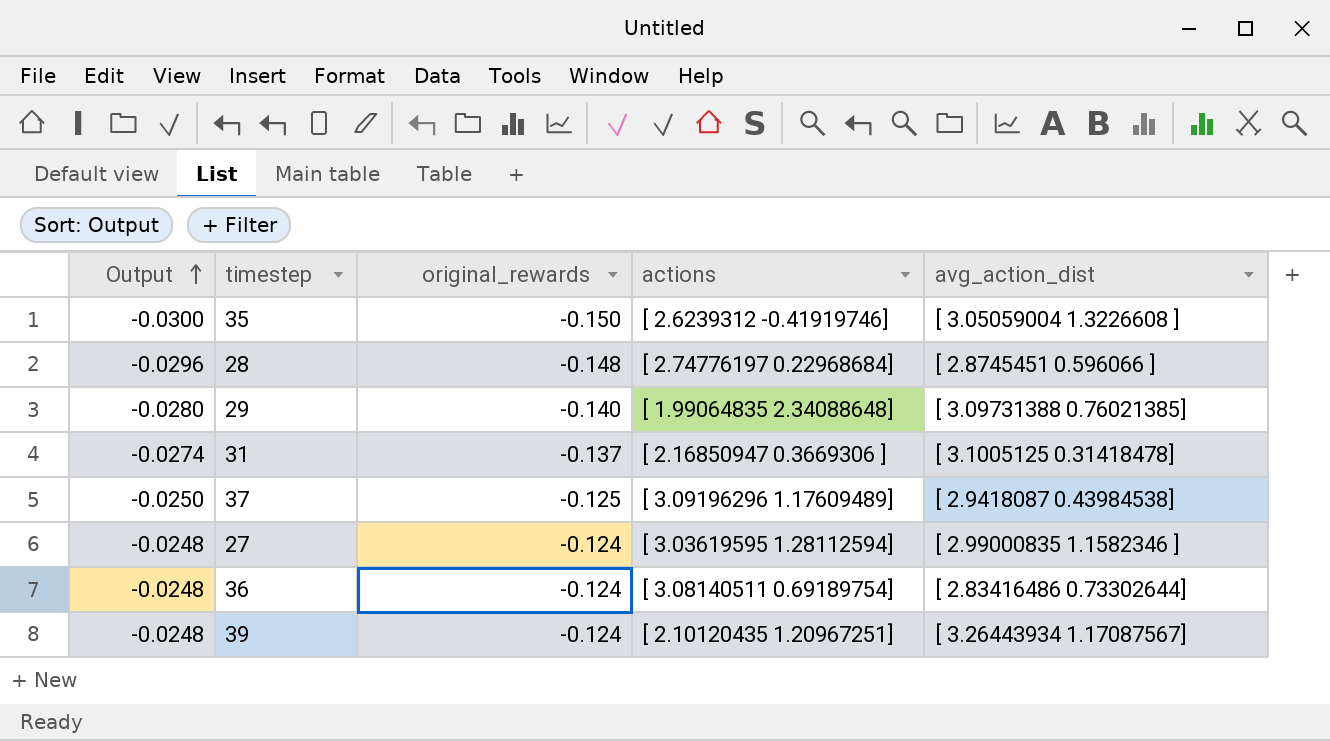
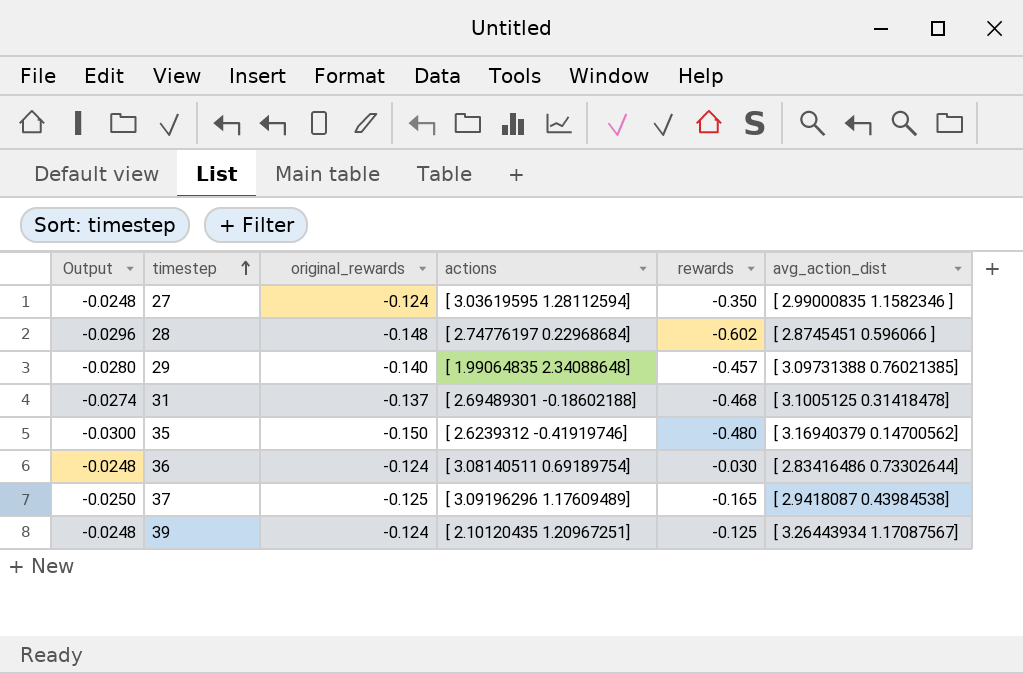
row order: Output ascending -> timestep ascending
column rewards | position: none -> 5
31 | actions: [ 2.16850947 0.3669306 ] -> [ 2.69489301 -0.18602188]
35 | avg_action_dist: [ 3.05059004 1.3226608 ] -> [ 3.16940379 0.14700562]

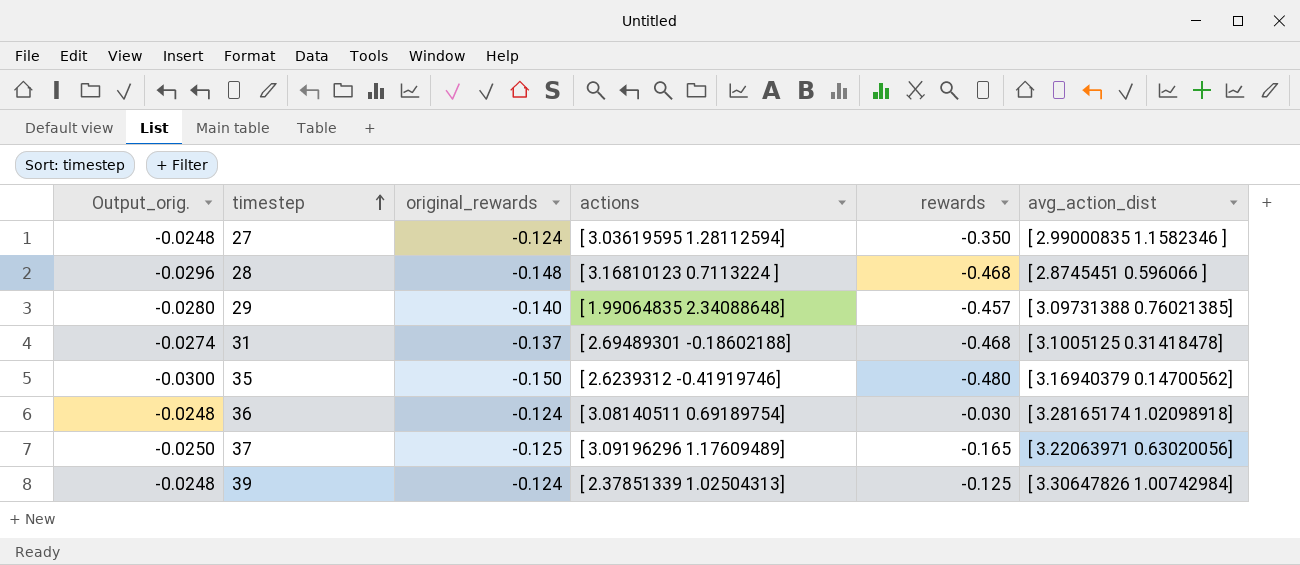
column name: Output -> Output_orig.
28 | actions: [ 2.74776197 0.22968684] -> [ 3.16810123 0.7113224 ]
28 | rewards: -0.602 -> -0.468
36 | avg_action_dist: [ 2.83416486 0.73302644] -> [ 3.28165174 1.02098918]
37 | avg_action_dist: [ 2.9418087 0.43984538] -> [ 3.22063971 0.63020056]
39 | actions: [ 2.10120435 1.20967251] -> [ 2.37851339 1.02504313]
39 | avg_action_dist: [ 3.26443934 1.17087567] -> [ 3.30647826 1.00742984]

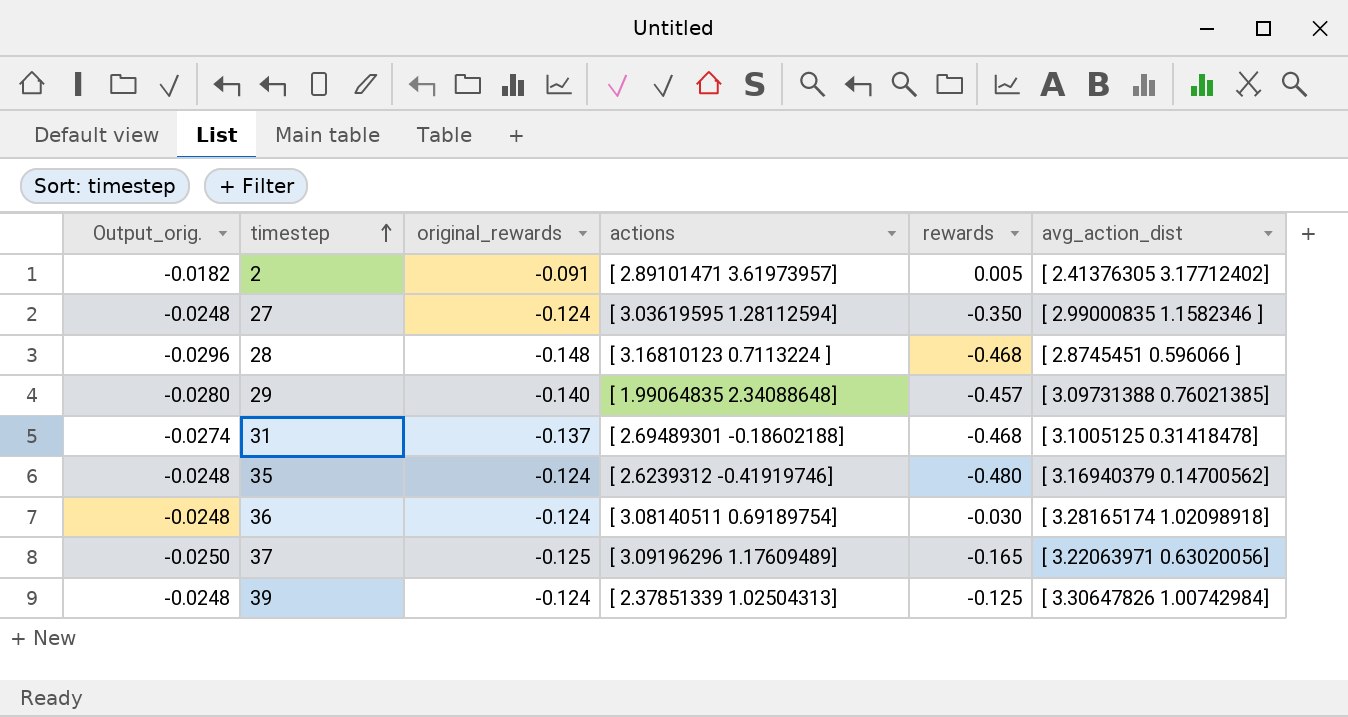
row 2: none -> -0.0182 | -0.091 | [ 2.89101471 3.61973957] | 0.005 | [ 2.41376305 3.17712402]
35 | Output_orig.: -0.0300 -> -0.0248
35 | original_rewards: -0.150 -> -0.124

